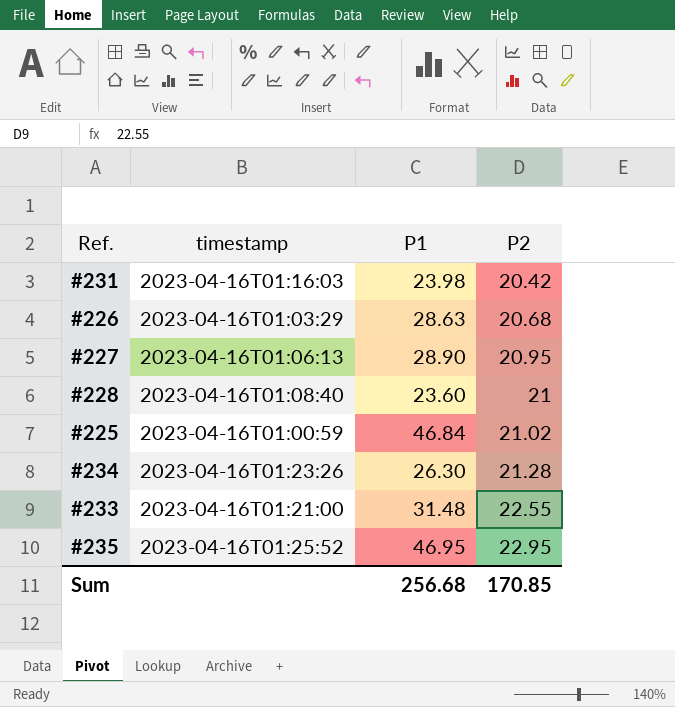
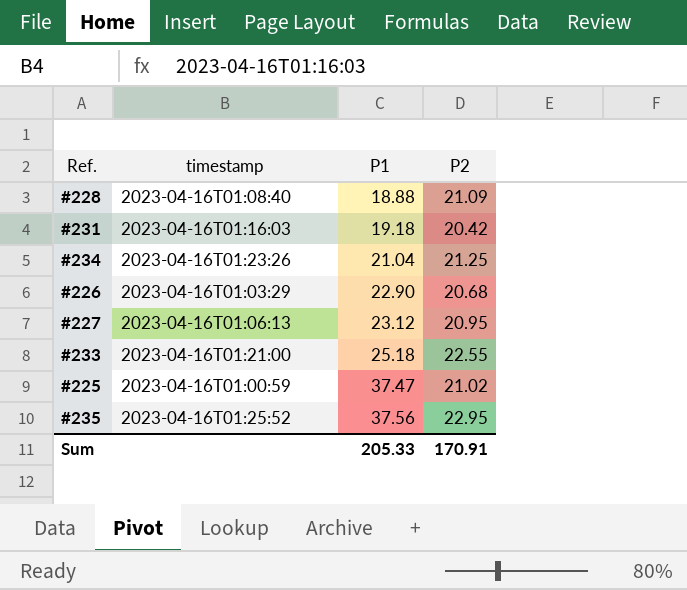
row order: P2 ascending -> P1 ascending
#228 | P1: 23.60 -> 18.88
#228 | P2: 21 -> 21.09
#231 | P1: 23.98 -> 19.18
#234 | P1: 26.30 -> 21.04
#234 | P2: 21.28 -> 21.25
#226 | P1: 28.63 -> 22.90
#227 | P1: 28.90 -> 23.12
#233 | P1: 31.48 -> 25.18
#225 | P1: 46.84 -> 37.47
#235 | P1: 46.95 -> 37.56
Sum | P1: 256.68 -> 205.33
Sum | P2: 170.85 -> 170.91

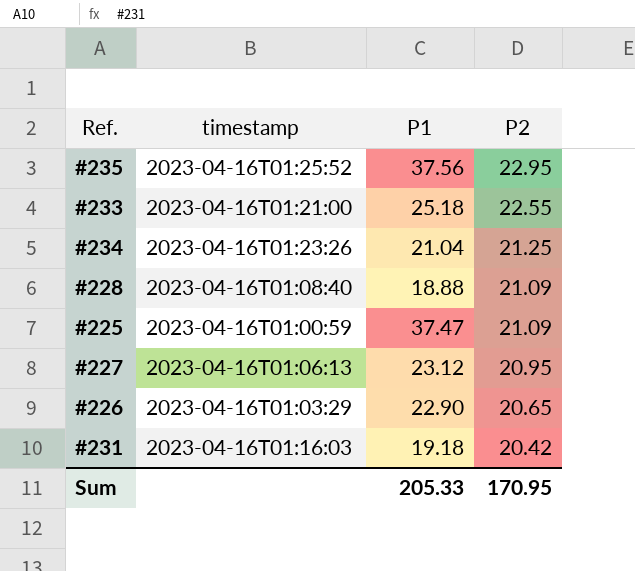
row order: P1 ascending -> P2 descending
#225 | P2: 21.02 -> 21.09
#226 | P2: 20.68 -> 20.65
Sum | P2: 170.91 -> 170.95

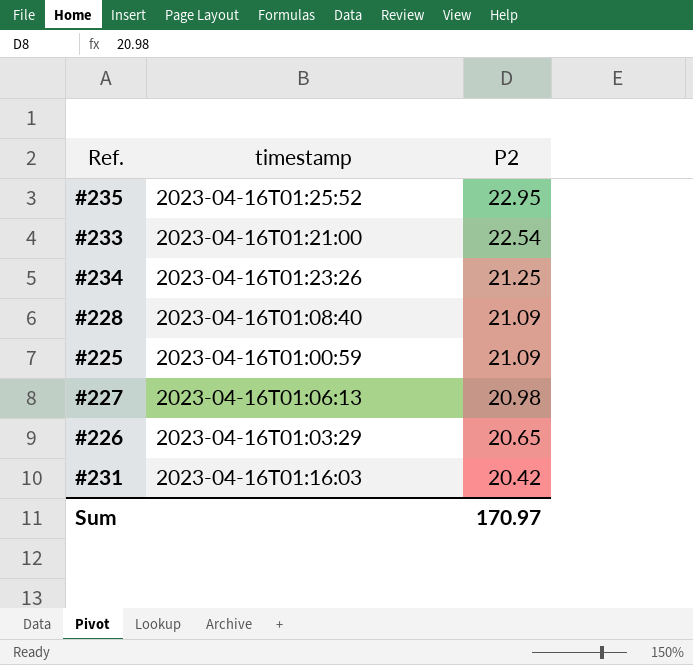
column P1 | position: 3 -> none
#233 | P2: 22.55 -> 22.54
#227 | P2: 20.95 -> 20.98
Sum | P2: 170.95 -> 170.97

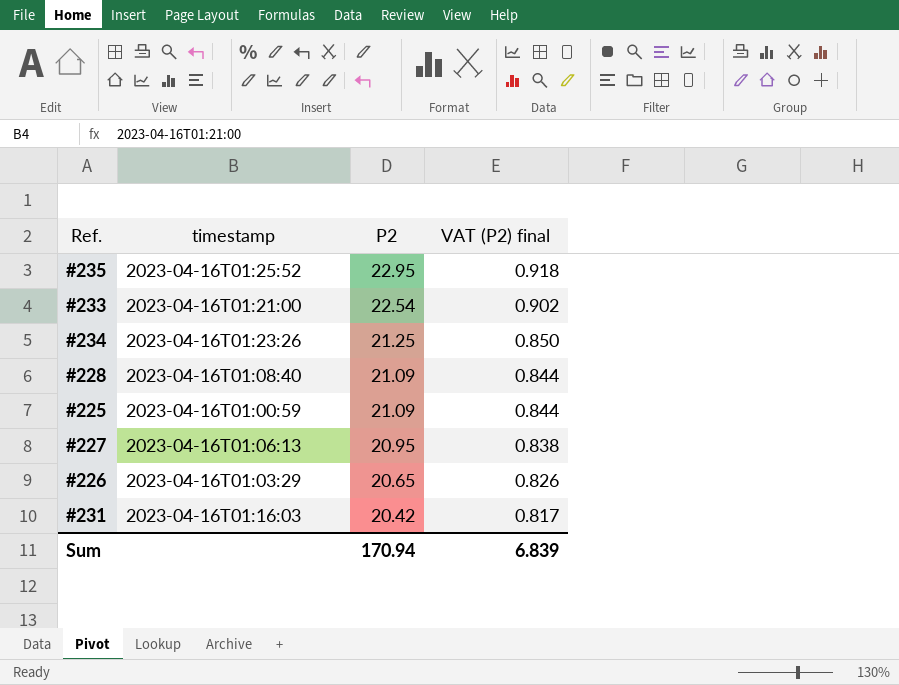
column VAT (P2) final | formula: none -> [P2] * 0.04
#227 | P2: 20.98 -> 20.95
Sum | P2: 170.97 -> 170.94

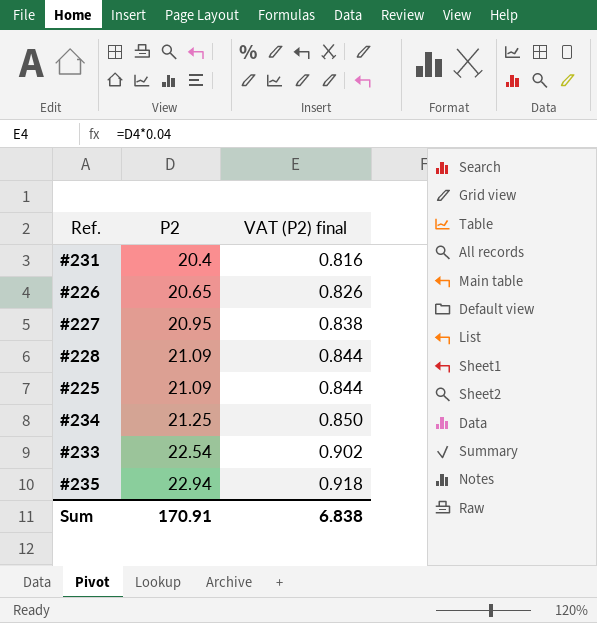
row order: P2 descending -> P2 ascending
column timestamp | position: 2 -> none
#231 | P2: 20.42 -> 20.4
#231 | VAT (P2) final: 0.817 -> 0.816
#235 | P2: 22.95 -> 22.94
Sum | P2: 170.94 -> 170.91
Sum | VAT (P2) final: 6.839 -> 6.838

